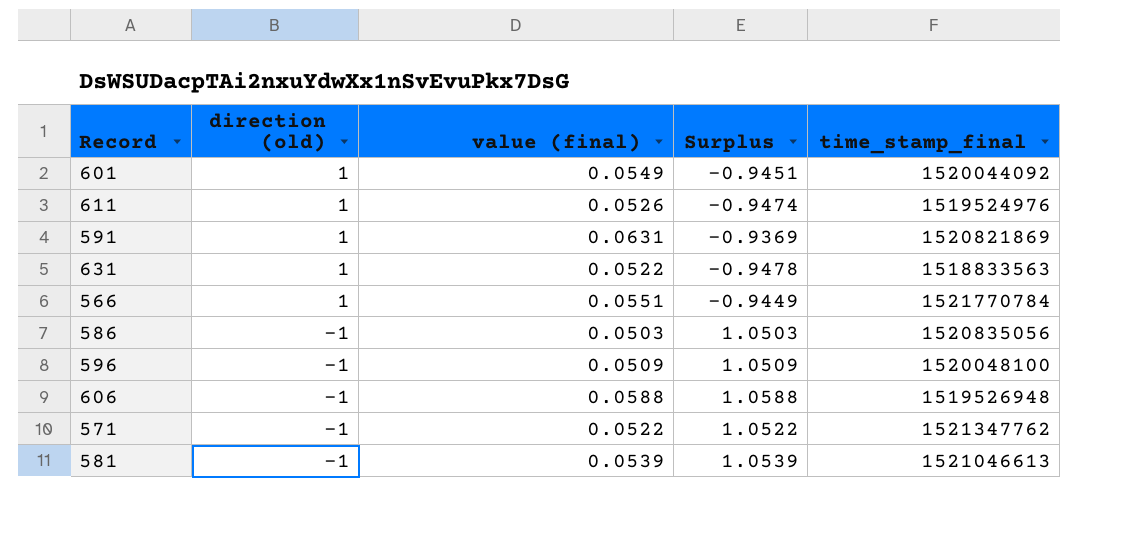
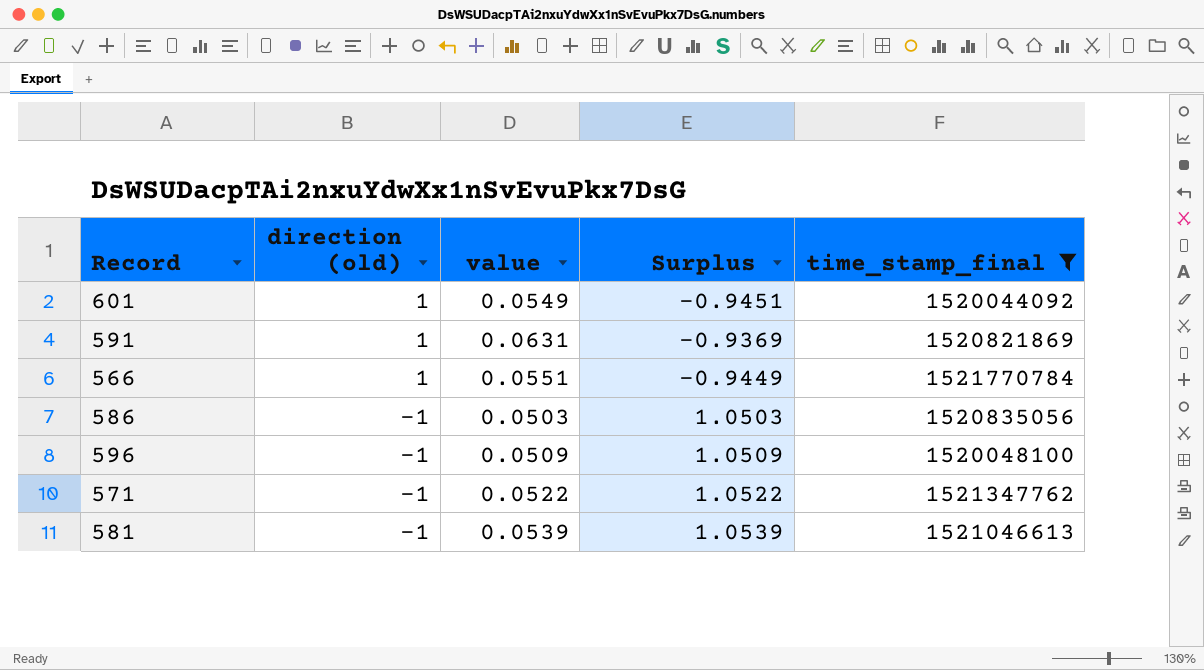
filter: none -> time_stamp_final >= 1520044092
column name: value (final) -> value

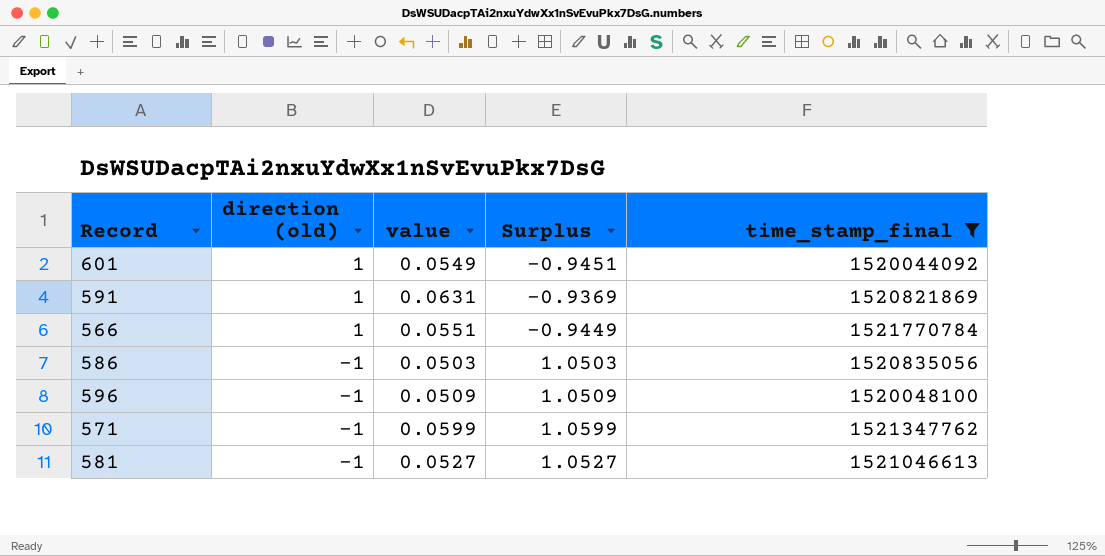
571 | value: 0.0522 -> 0.0599
571 | Surplus: 1.0522 -> 1.0599
581 | value: 0.0539 -> 0.0527
581 | Surplus: 1.0539 -> 1.0527

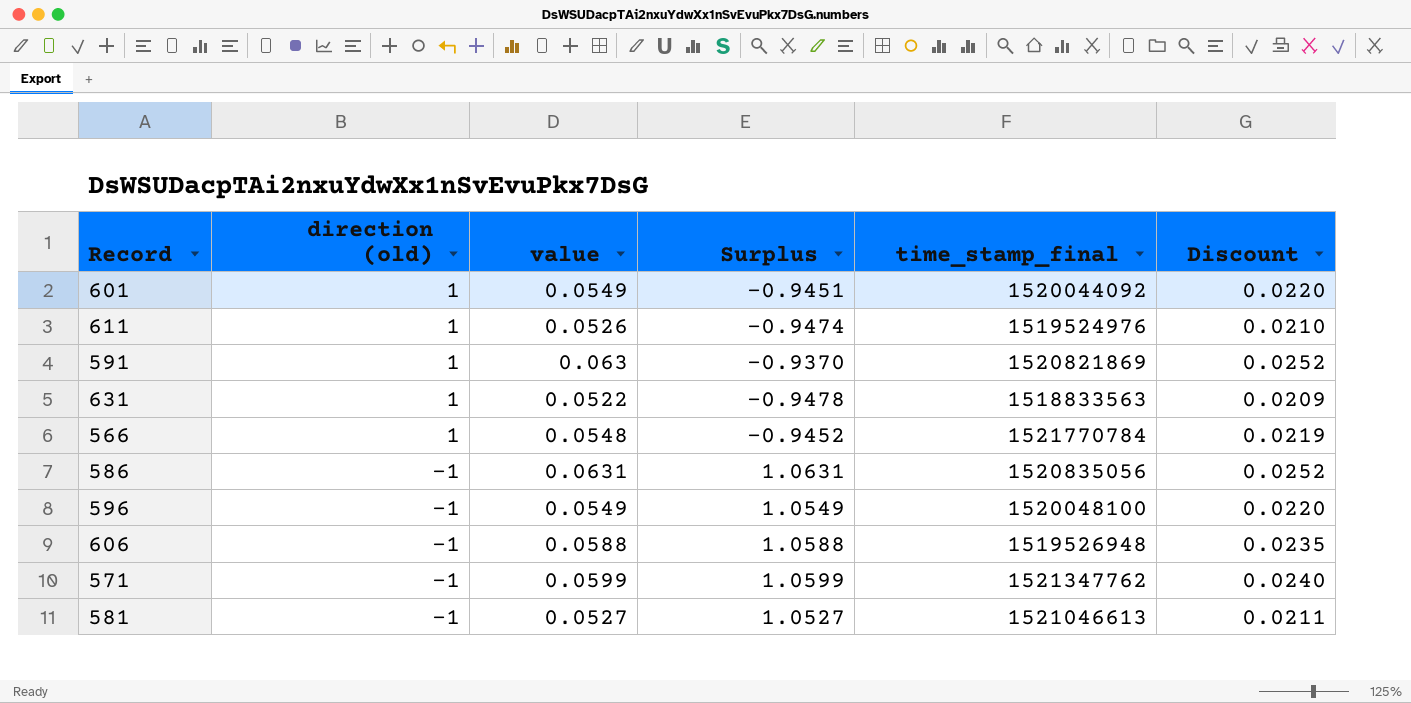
filter: time_stamp_final >= 1520044092 -> none
column Discount | formula: none -> [value] * 0.4
591 | value: 0.0631 -> 0.063
591 | Surplus: -0.9369 -> -0.9370
566 | value: 0.0551 -> 0.0548
566 | Surplus: -0.9449 -> -0.9452
586 | value: 0.0503 -> 0.0631
586 | Surplus: 1.0503 -> 1.0631
596 | value: 0.0509 -> 0.0549
596 | Surplus: 1.0509 -> 1.0549

